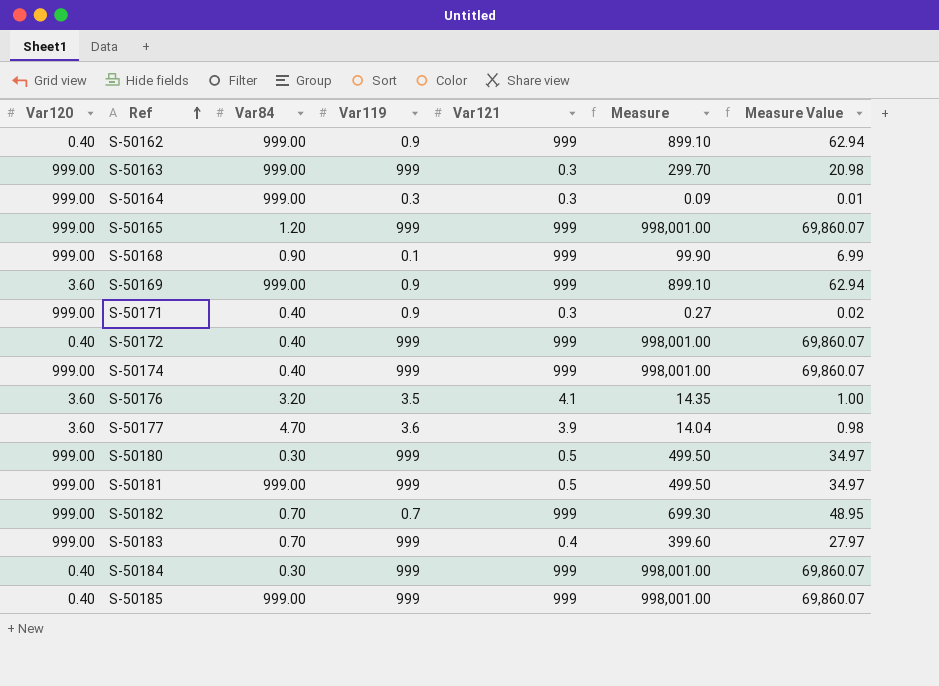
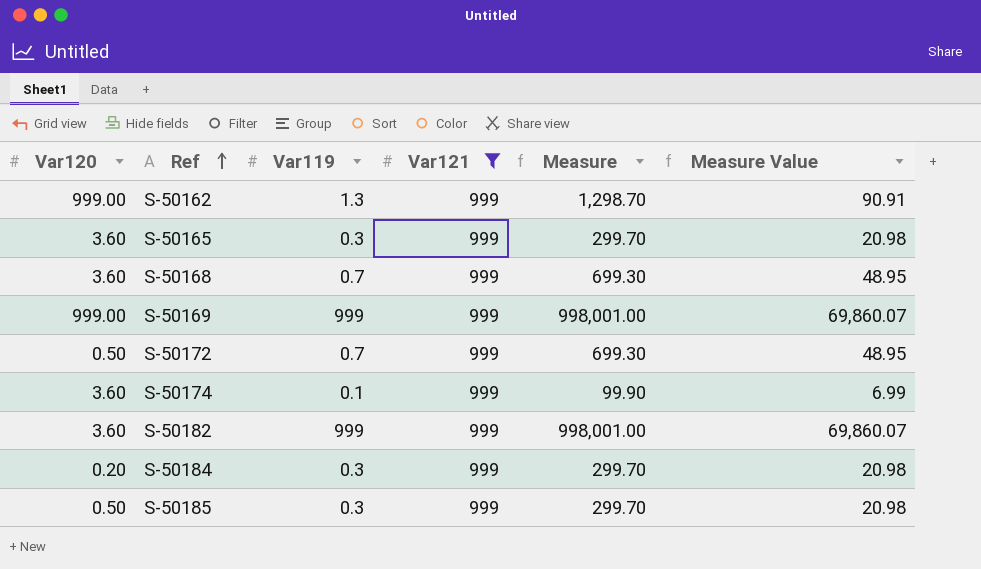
filter: none -> Var121 = 999
column Var84 | position: 3 -> none
S-50162 | Var120: 0.40 -> 999.00
S-50162 | Var119: 0.9 -> 1.3
S-50162 | Measure: 899.10 -> 1,298.70
S-50162 | Measure Value: 62.94 -> 90.91
S-50165 | Var120: 999.00 -> 3.60
S-50165 | Var119: 999 -> 0.3
S-50165 | Measure: 998,001.00 -> 299.70
S-50165 | Measure Value: 69,860.07 -> 20.98
S-50168 | Var120: 999.00 -> 3.60
S-50168 | Var119: 0.1 -> 0.7
S-50168 | Measure: 99.90 -> 699.30
S-50168 | Measure Value: 6.99 -> 48.95
S-50169 | Var120: 3.60 -> 999.00
S-50169 | Var119: 0.9 -> 999
S-50169 | Measure: 899.10 -> 998,001.00
S-50169 | Measure Value: 62.94 -> 69,860.07
S-50172 | Var120: 0.40 -> 0.50
S-50172 | Var119: 999 -> 0.7
S-50172 | Measure: 998,001.00 -> 699.30
S-50172 | Measure Value: 69,860.07 -> 48.95
S-50174 | Var120: 999.00 -> 3.60
S-50174 | Var119: 999 -> 0.1
S-50174 | Measure: 998,001.00 -> 99.90
S-50174 | Measure Value: 69,860.07 -> 6.99
S-50182 | Var120: 999.00 -> 3.60
S-50182 | Var119: 0.7 -> 999
S-50182 | Measure: 699.30 -> 998,001.00
S-50182 | Measure Value: 48.95 -> 69,860.07
S-50184 | Var120: 0.40 -> 0.20
S-50184 | Var119: 999 -> 0.3
S-50184 | Measure: 998,001.00 -> 299.70
S-50184 | Measure Value: 69,860.07 -> 20.98
S-50185 | Var120: 0.40 -> 0.50
S-50185 | Var119: 999 -> 0.3
S-50185 | Measure: 998,001.00 -> 299.70
S-50185 | Measure Value: 69,860.07 -> 20.98

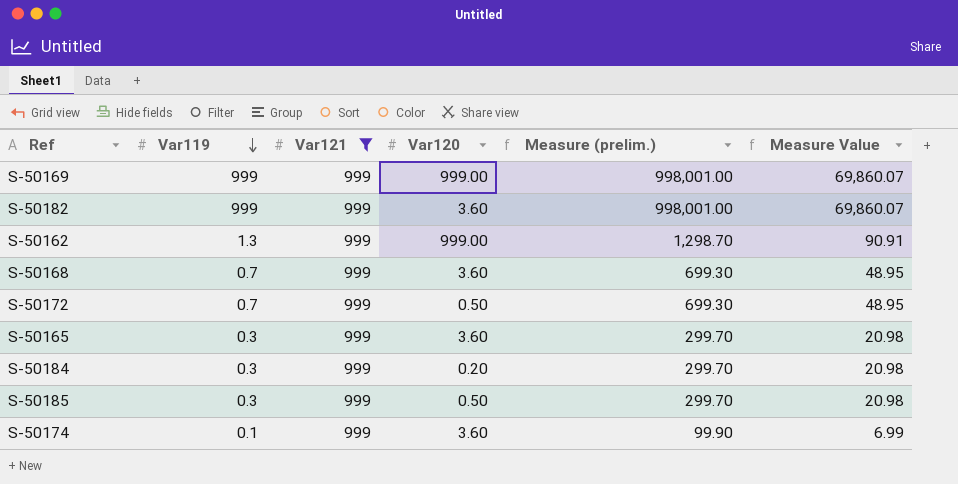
row order: Ref ascending -> Var119 descending
column Var120 | position: 1 -> 4
column name: Measure -> Measure (prelim.)

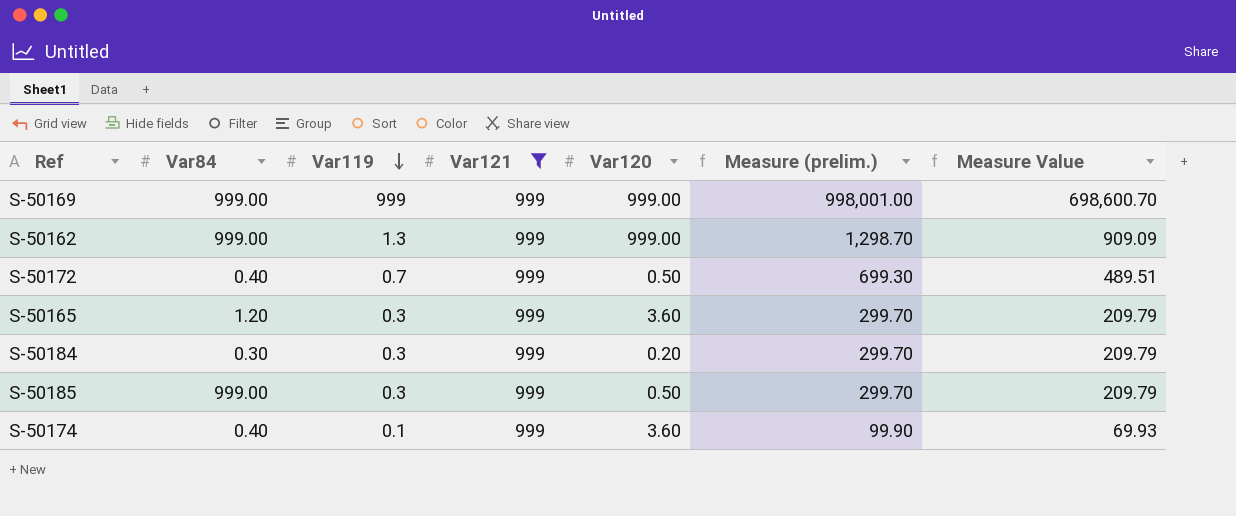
column Var84 | position: none -> 2
column Measure Value | formula: [Measure (prelim.)] * 0.07 -> [Measure (prelim.)] * 0.7
row S-50182: 999 | 999 | 3.60 | 998,001.00 | 69,860.07 -> none
row S-50168: 0.7 | 999 | 3.60 | 699.30 | 48.95 -> none

